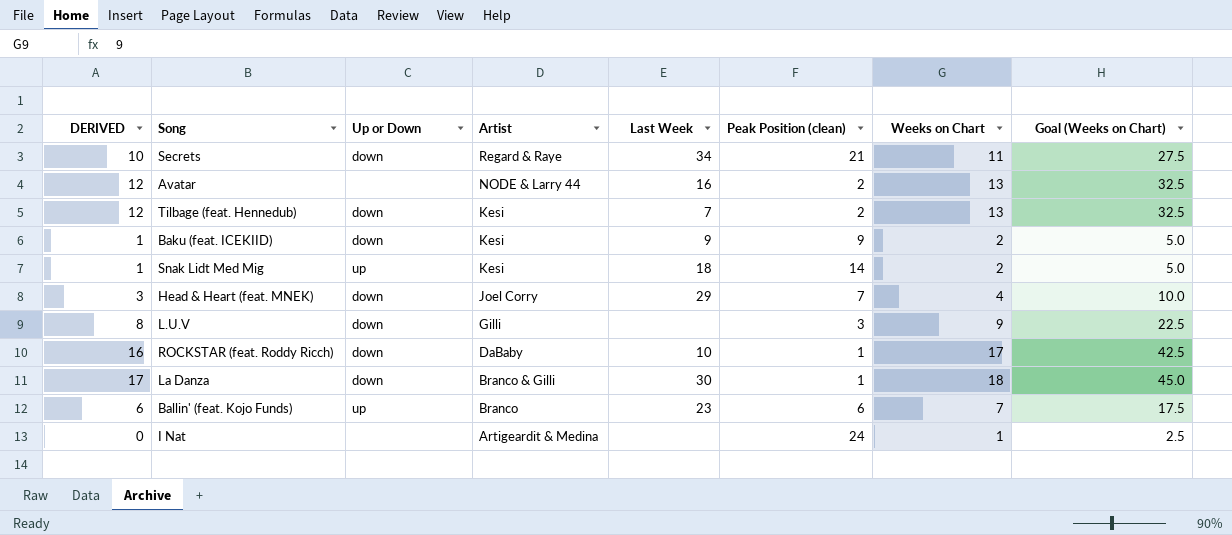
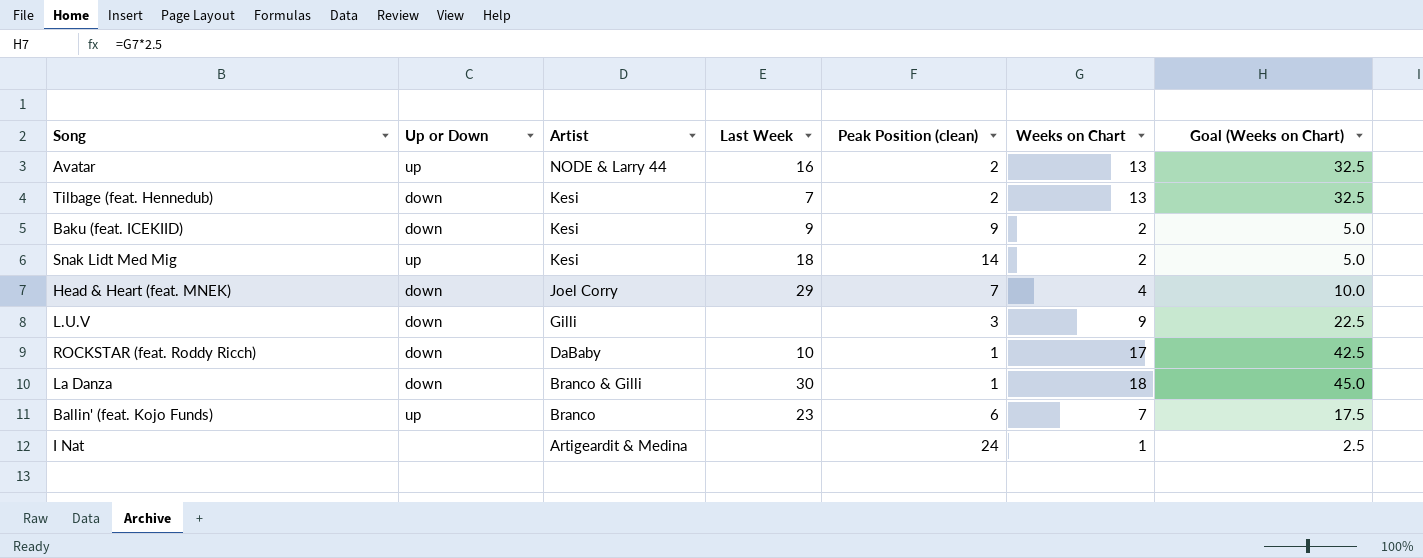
column DERIVED | formula: [Weeks on Chart] - 1 -> none
row Secrets: 10 | down | Regard & Raye | 34 | 21 | 11 | 27.5 -> none
Avatar | Up or Down: none -> up

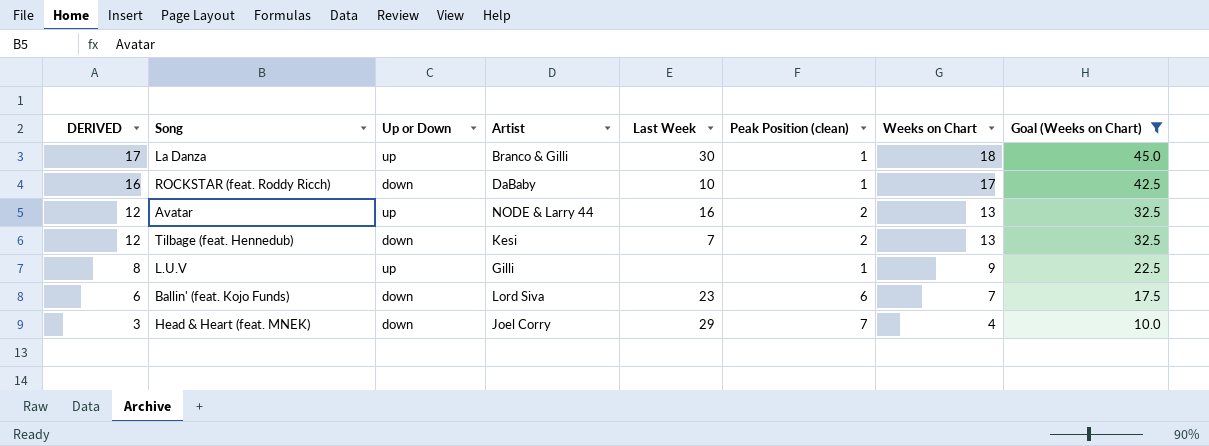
filter: none -> Goal (Weeks on Chart) >= 10.0
row order: Artist descending -> DERIVED descending
column DERIVED | formula: none -> [Weeks on Chart] - 1
La Danza | Up or Down: down -> up
L.U.V | Up or Down: down -> up
L.U.V | Peak Position (clean): 3 -> 1
Ballin' (feat. Kojo Funds) | Up or Down: up -> down
Ballin' (feat. Kojo Funds) | Artist: Branco -> Lord Siva

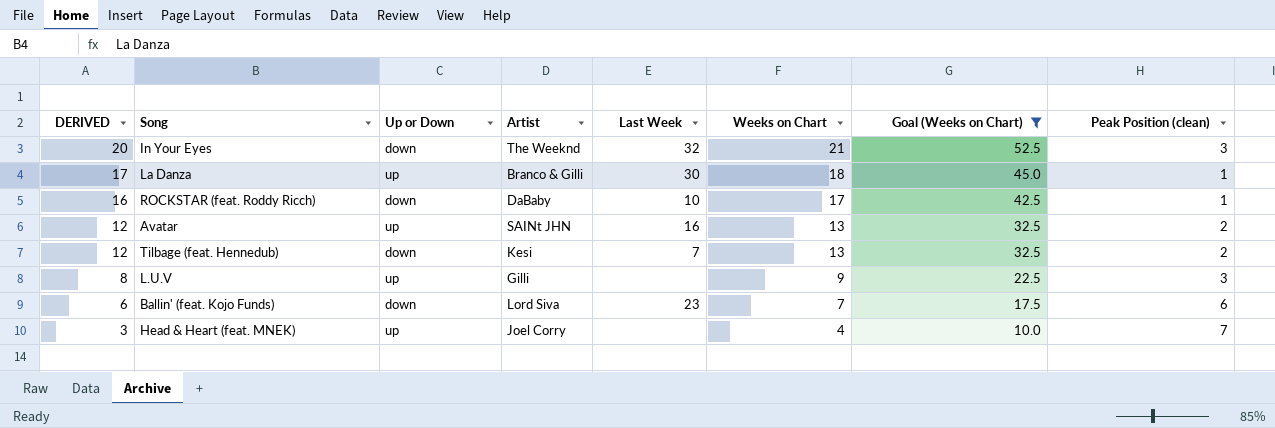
column Peak Position (clean) | position: 6 -> 8
row In Your Eyes: none -> 20 | down | The Weeknd | 32 | 21 | 52.5 | 3
Avatar | Artist: NODE & Larry 44 -> SAINt JHN
L.U.V | Peak Position (clean): 1 -> 3
Head & Heart (feat. MNEK) | Up or Down: down -> up
Head & Heart (feat. MNEK) | Last Week: 29 -> none

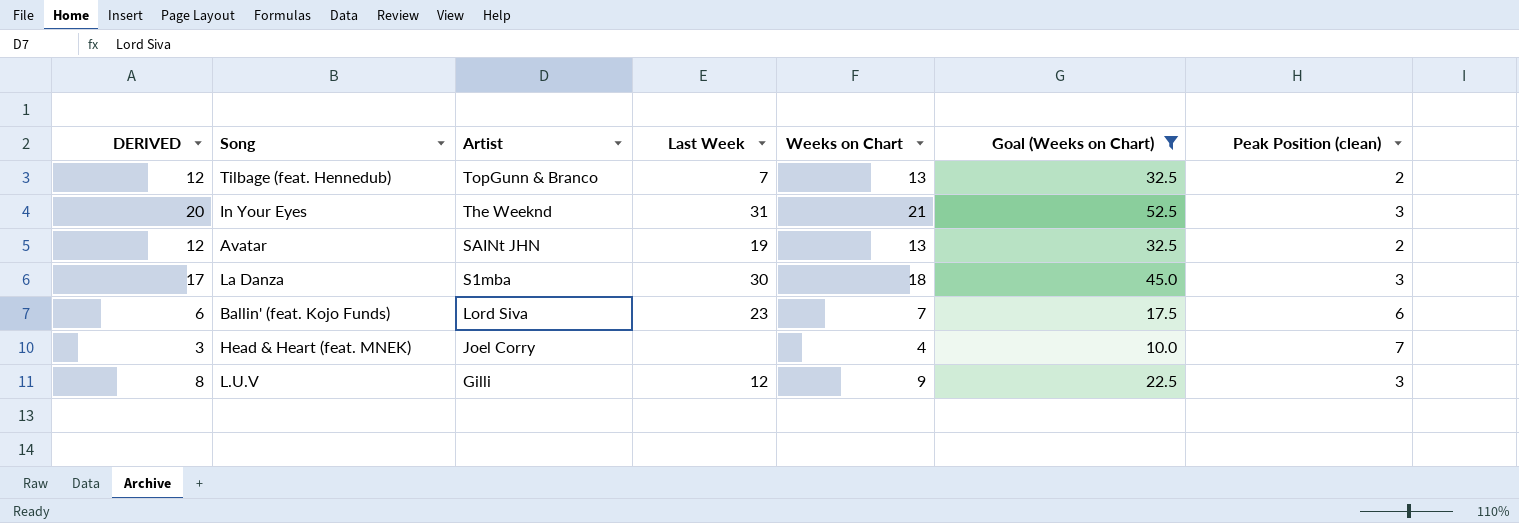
row order: DERIVED descending -> Artist descending
column Up or Down | position: 3 -> none
row ROCKSTAR (feat. Roddy Ricch): 16 | down | DaBaby | 10 | 17 | 42.5 | 1 -> none
Tilbage (feat. Hennedub) | Artist: Kesi -> TopGunn & Branco
In Your Eyes | Last Week: 32 -> 31
Avatar | Last Week: 16 -> 19
La Danza | Artist: Branco & Gilli -> S1mba
La Danza | Peak Position (clean): 1 -> 3
L.U.V | Last Week: none -> 12

